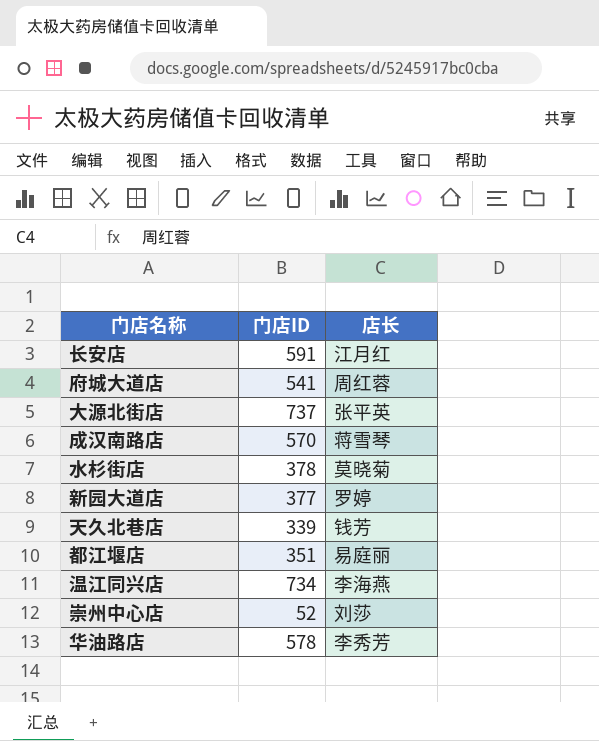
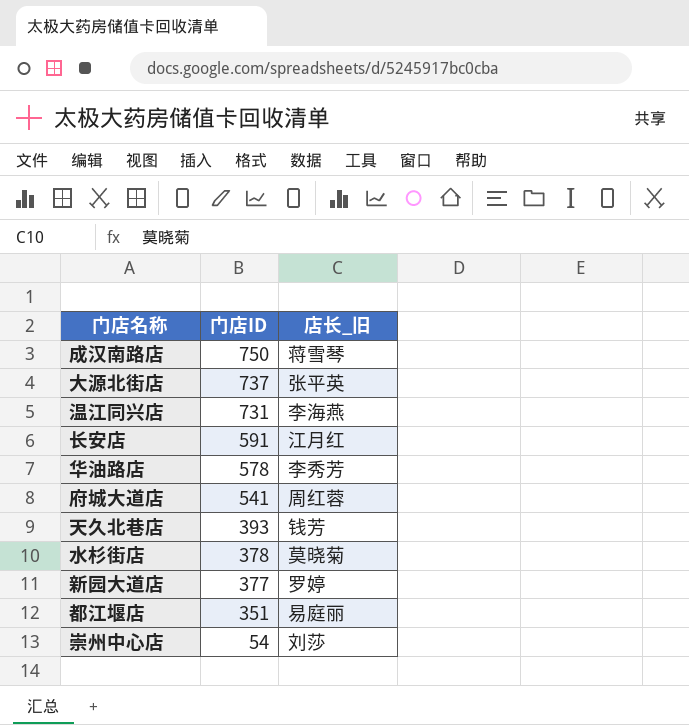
row order: none -> 门店ID descending
column name: 店长 -> 店长_旧
成汉南路店 | 门店ID: 570 -> 750
温江同兴店 | 门店ID: 734 -> 731
天久北巷店 | 门店ID: 339 -> 393
崇州中心店 | 门店ID: 52 -> 54

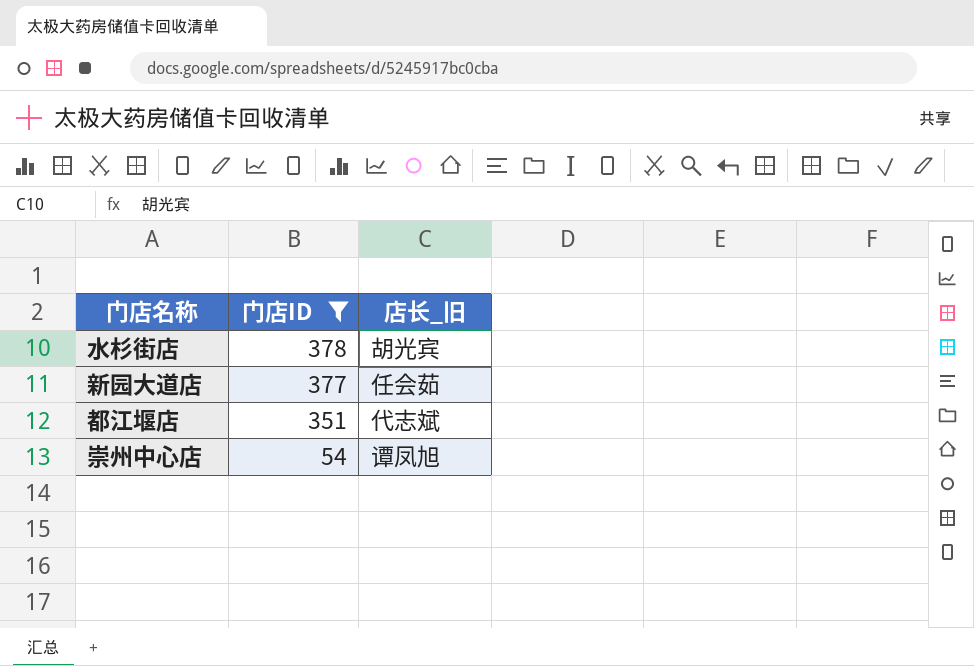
filter: none -> 门店ID <= 378
水杉街店 | 店长_旧: 莫晓菊 -> 胡光宾
新园大道店 | 店长_旧: 罗婷 -> 任会茹
都江堰店 | 店长_旧: 易庭丽 -> 代志斌
崇州中心店 | 店长_旧: 刘莎 -> 谭凤旭

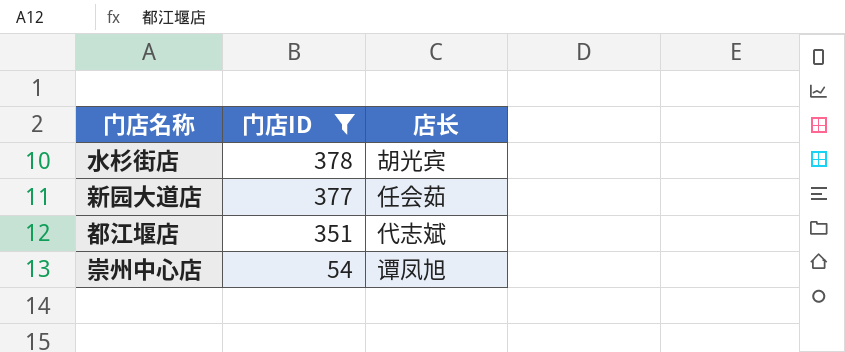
column name: 店长_旧 -> 店长

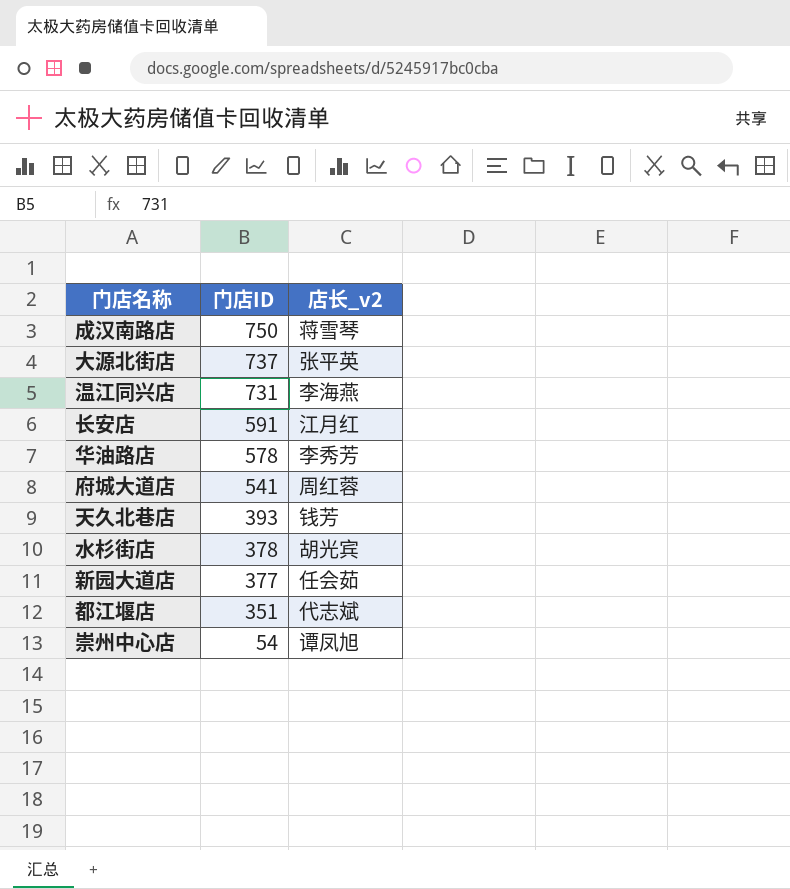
filter: 门店ID <= 378 -> none
column name: 店长 -> 店长_v2

